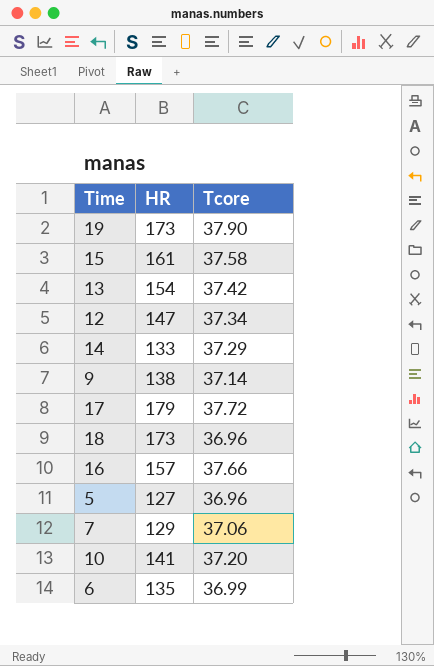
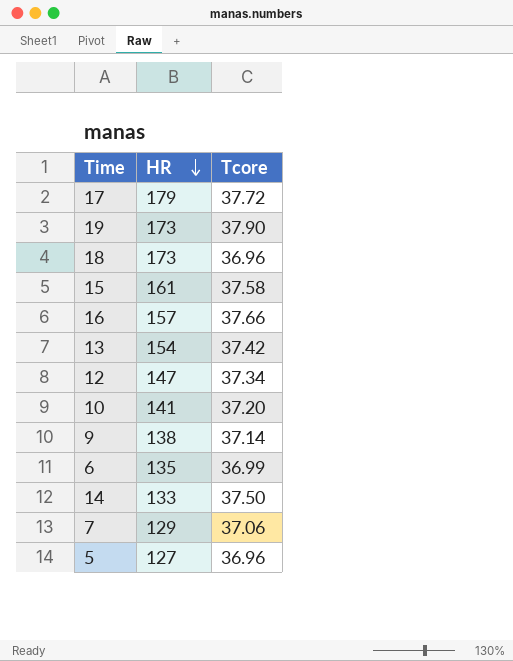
row order: none -> HR descending
14 | Tcore: 37.29 -> 37.50

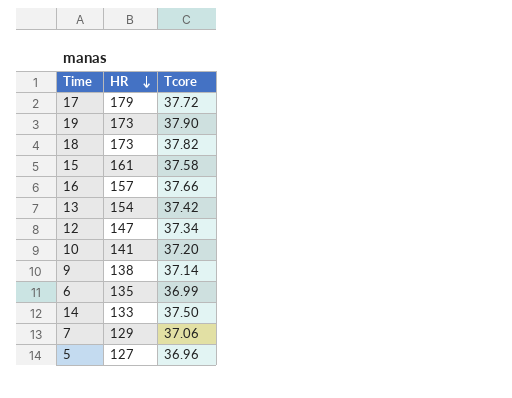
18 | Tcore: 36.96 -> 37.82

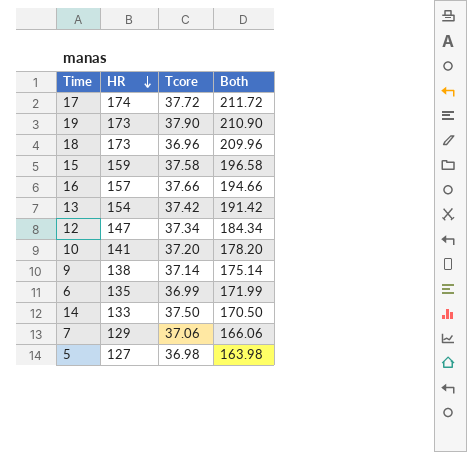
column Both | formula: none -> [HR] + [Tcore]
17 | HR: 179 -> 174
18 | Tcore: 37.82 -> 36.96
15 | HR: 161 -> 159
5 | Tcore: 36.96 -> 36.98

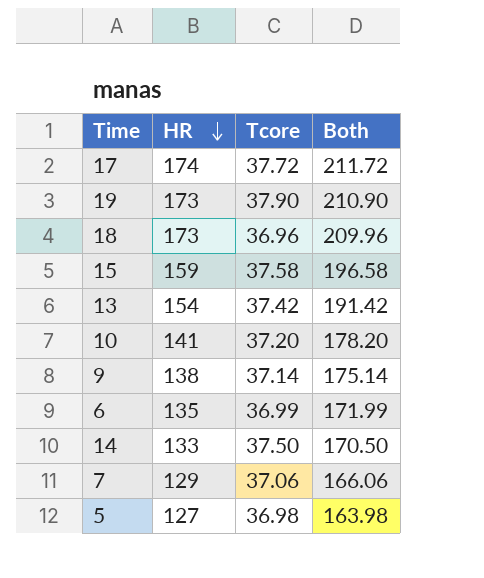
row 16: 157 | 37.66 | 194.66 -> none
row 12: 147 | 37.34 | 184.34 -> none

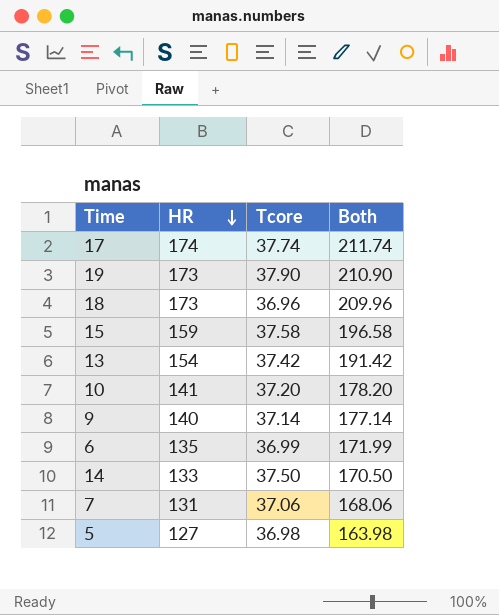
17 | Tcore: 37.72 -> 37.74
17 | Both: 211.72 -> 211.74
9 | HR: 138 -> 140
9 | Both: 175.14 -> 177.14
7 | HR: 129 -> 131
7 | Both: 166.06 -> 168.06

